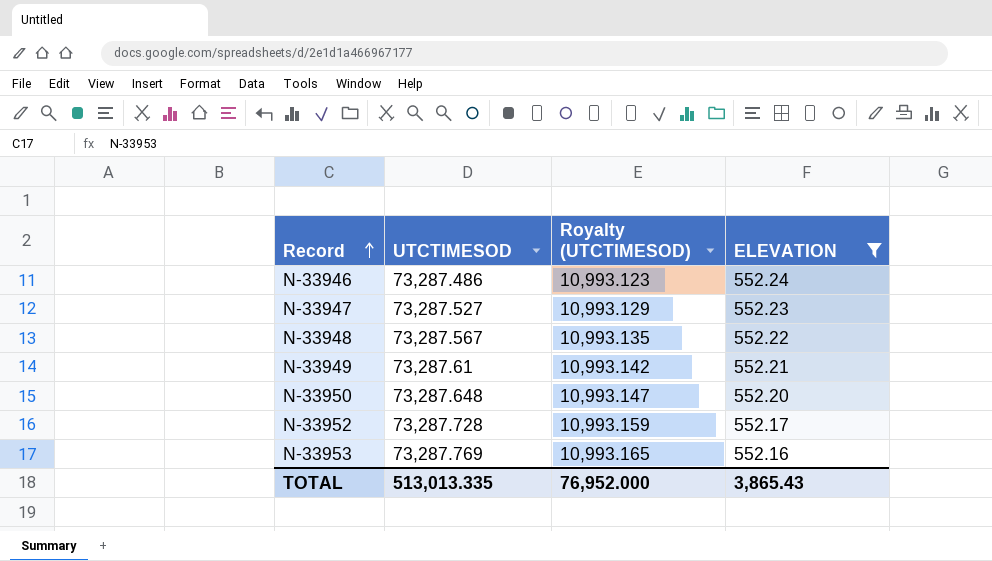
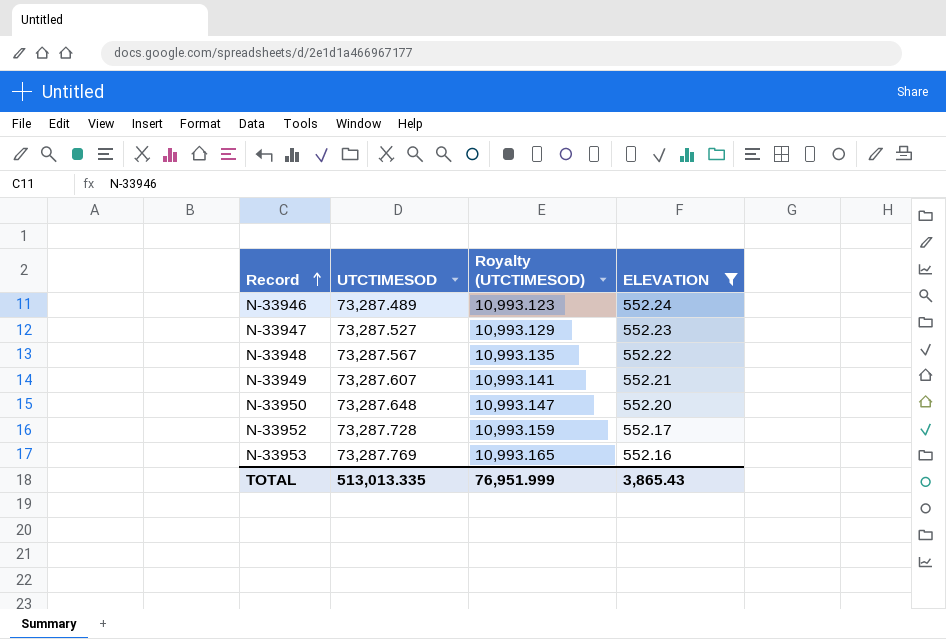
N-33946 | UTCTIMESOD: 73,287.486 -> 73,287.489
N-33949 | UTCTIMESOD: 73,287.61 -> 73,287.607
N-33949 | Royalty (UTCTIMESOD): 10,993.142 -> 10,993.141
TOTAL | Royalty (UTCTIMESOD): 76,952.000 -> 76,951.999

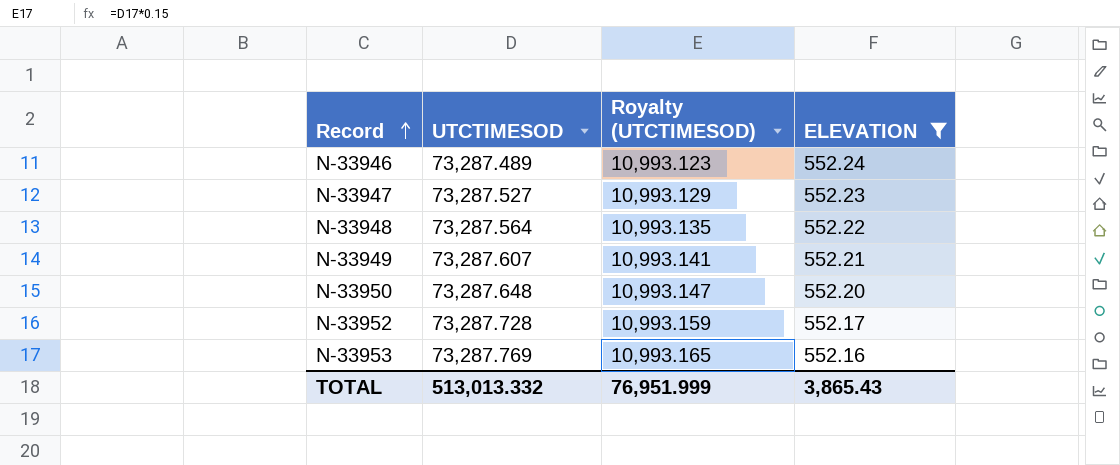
N-33948 | UTCTIMESOD: 73,287.567 -> 73,287.564
TOTAL | UTCTIMESOD: 513,013.335 -> 513,013.332

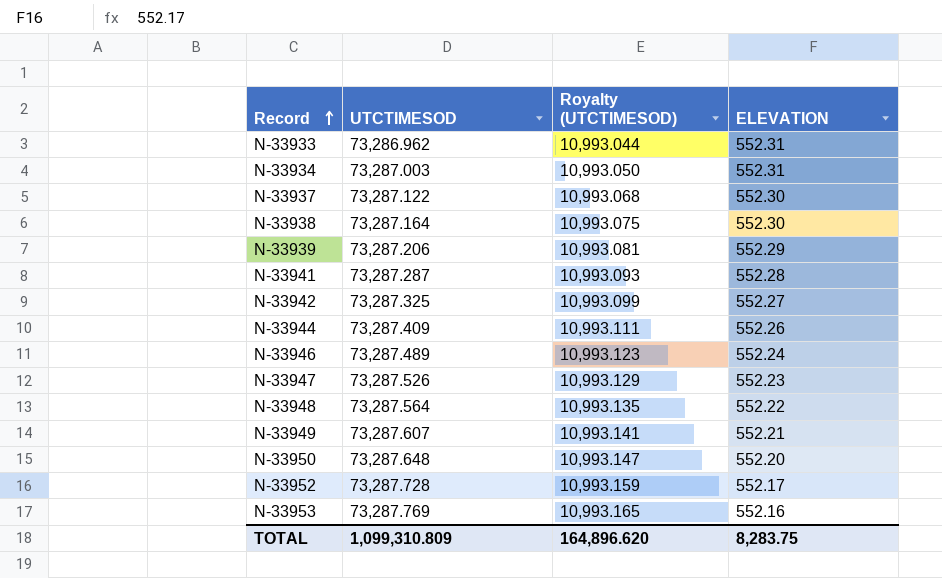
filter: ELEVATION <= 552.24 -> none
N-33947 | UTCTIMESOD: 73,287.527 -> 73,287.526
TOTAL | UTCTIMESOD: 513,013.332 -> 1,099,310.809
TOTAL | Royalty (UTCTIMESOD): 76,951.999 -> 164,896.620
TOTAL | ELEVATION: 3,865.43 -> 8,283.75

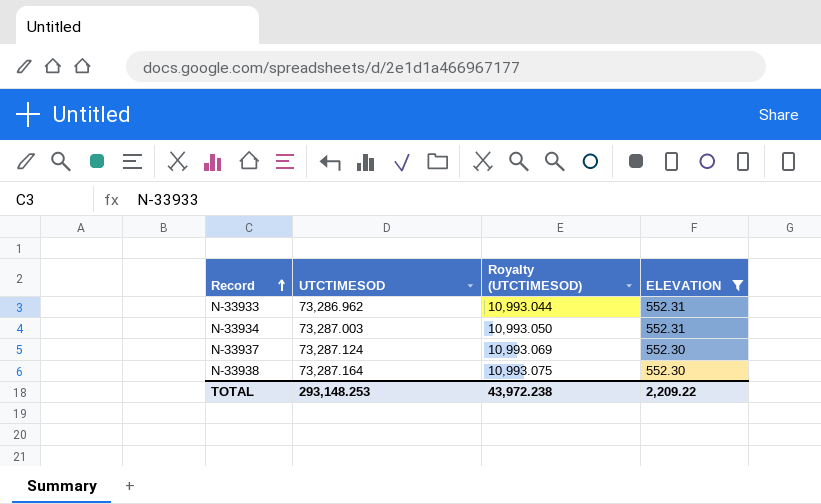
filter: none -> ELEVATION >= 552.30
N-33937 | UTCTIMESOD: 73,287.122 -> 73,287.124
N-33937 | Royalty (UTCTIMESOD): 10,993.068 -> 10,993.069
TOTAL | UTCTIMESOD: 1,099,310.809 -> 293,148.253
TOTAL | Royalty (UTCTIMESOD): 164,896.620 -> 43,972.238
TOTAL | ELEVATION: 8,283.75 -> 2,209.22

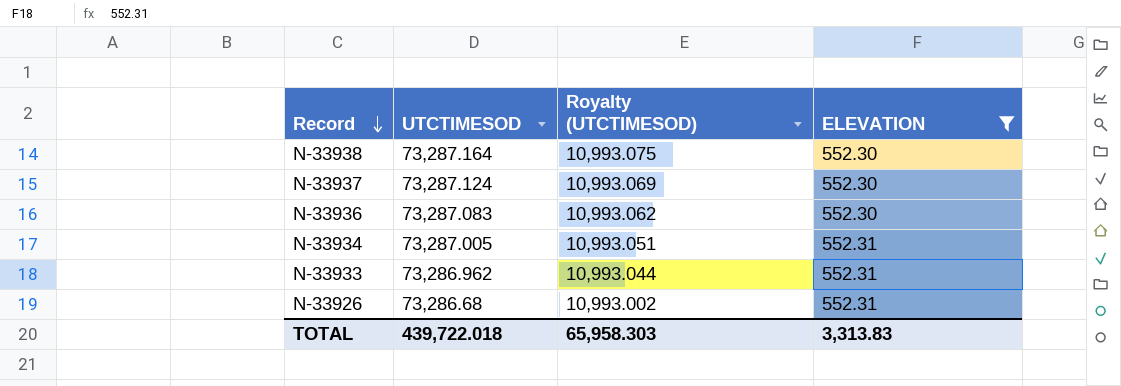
row order: Record ascending -> Record descending
row N-33936: none -> 73,287.083 | 10,993.062 | 552.30
N-33934 | UTCTIMESOD: 73,287.003 -> 73,287.005
N-33934 | Royalty (UTCTIMESOD): 10,993.050 -> 10,993.051
row N-33926: none -> 73,286.68 | 10,993.002 | 552.31
TOTAL | UTCTIMESOD: 293,148.253 -> 439,722.018
TOTAL | Royalty (UTCTIMESOD): 43,972.238 -> 65,958.303
TOTAL | ELEVATION: 2,209.22 -> 3,313.83

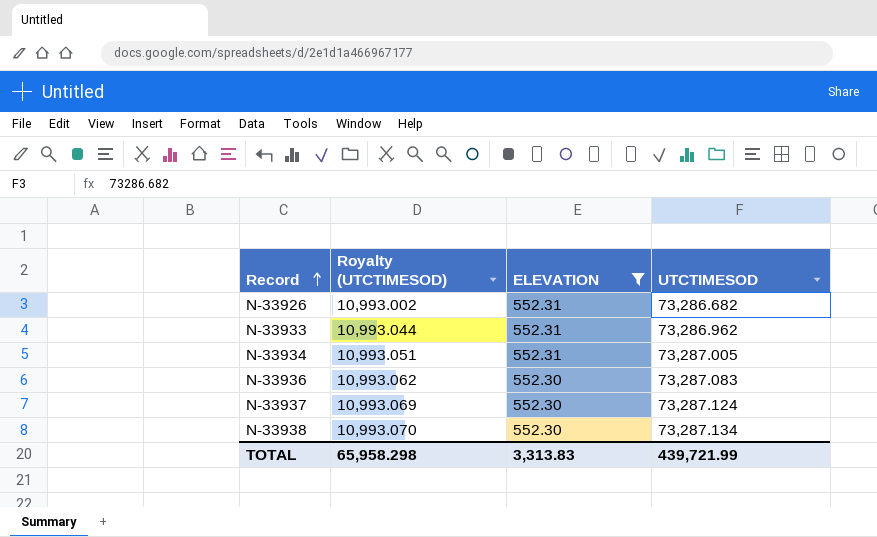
row order: Record descending -> Record ascending
column UTCTIMESOD | position: 2 -> 4
N-33926 | UTCTIMESOD: 73,286.68 -> 73,286.682
N-33938 | Royalty (UTCTIMESOD): 10,993.075 -> 10,993.070
N-33938 | UTCTIMESOD: 73,287.164 -> 73,287.134
TOTAL | Royalty (UTCTIMESOD): 65,958.303 -> 65,958.298
TOTAL | UTCTIMESOD: 439,722.018 -> 439,721.99

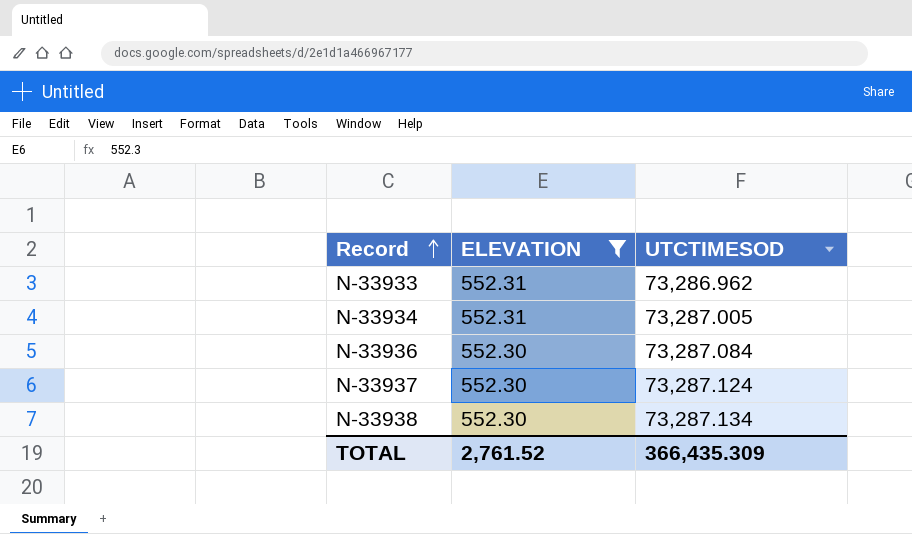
column Royalty (UTCTIMESOD) | formula: [UTCTIMESOD] * 0.15 -> none
row N-33926: 10,993.002 | 552.31 | 73,286.682 -> none
N-33936 | UTCTIMESOD: 73,287.083 -> 73,287.084
TOTAL | ELEVATION: 3,313.83 -> 2,761.52
TOTAL | UTCTIMESOD: 439,721.99 -> 366,435.309

